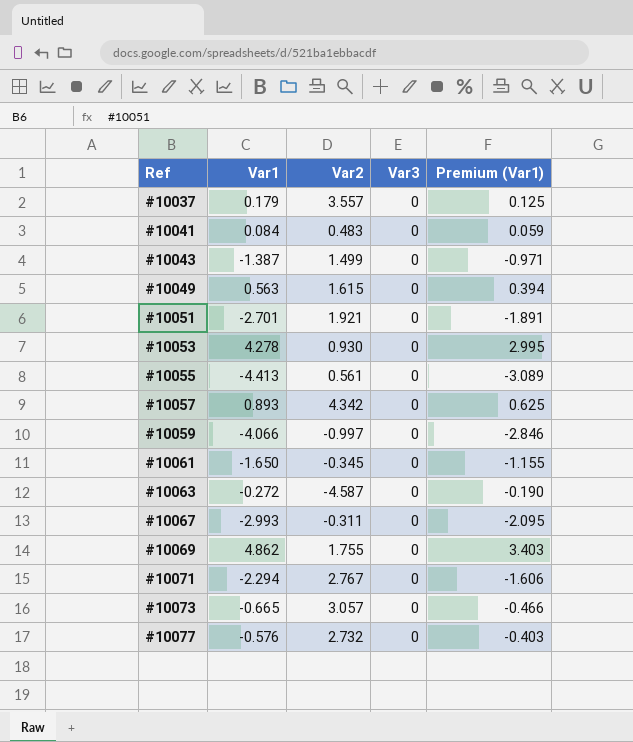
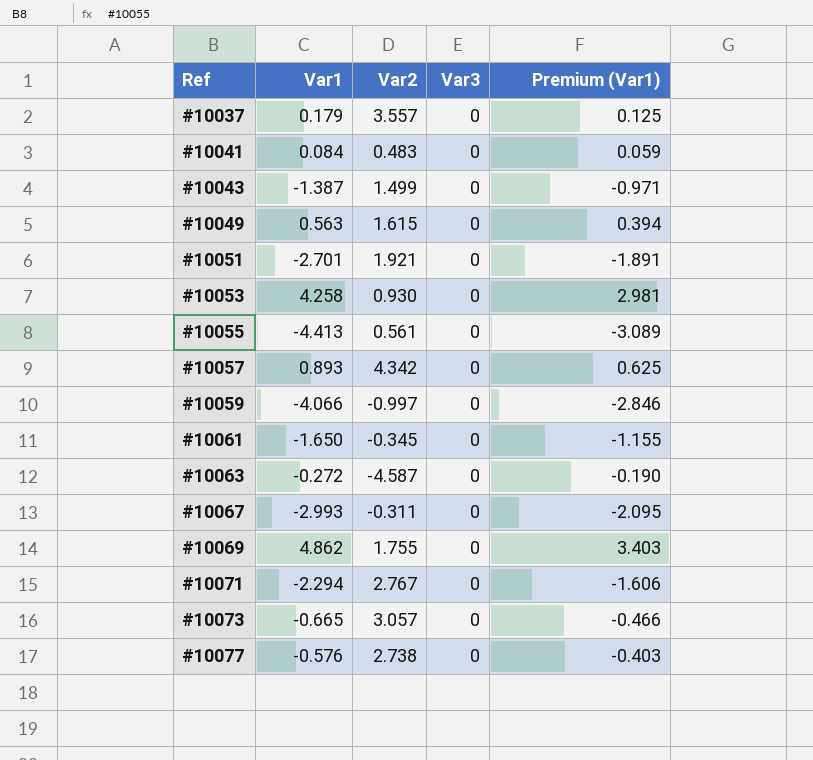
#10053 | Var1: 4.278 -> 4.258
#10053 | Premium (Var1): 2.995 -> 2.981
#10077 | Var2: 2.732 -> 2.738

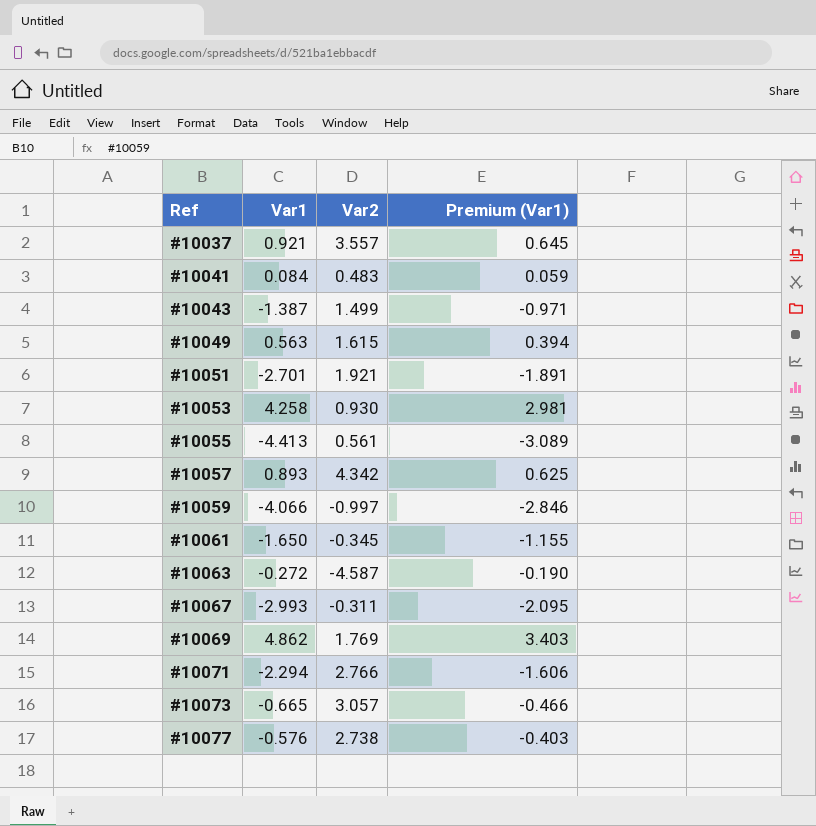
column Var3 | position: 4 -> none
#10037 | Var1: 0.179 -> 0.921
#10037 | Premium (Var1): 0.125 -> 0.645
#10069 | Var2: 1.755 -> 1.769
#10071 | Var2: 2.767 -> 2.766

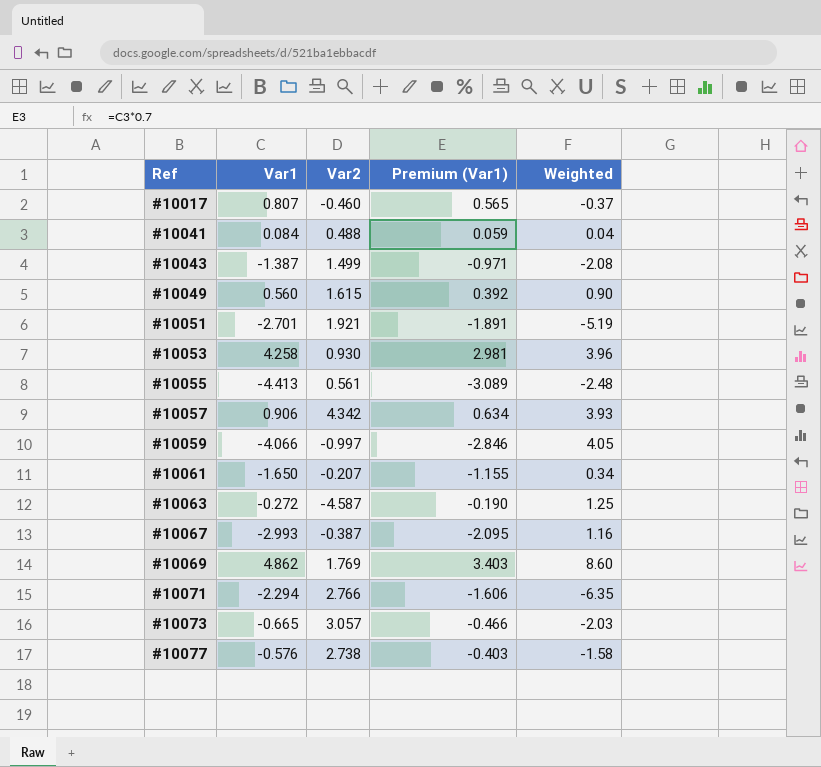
column Weighted | formula: none -> [Var1] * [Var2]
row #10037: 0.921 | 3.557 | 0.645 -> none
row #10017: none -> 0.807 | -0.460 | 0.565 | -0.37
#10041 | Var2: 0.483 -> 0.488
#10049 | Var1: 0.563 -> 0.560
#10049 | Premium (Var1): 0.394 -> 0.392
#10057 | Var1: 0.893 -> 0.906
#10057 | Premium (Var1): 0.625 -> 0.634
#10061 | Var2: -0.345 -> -0.207
#10067 | Var2: -0.311 -> -0.387

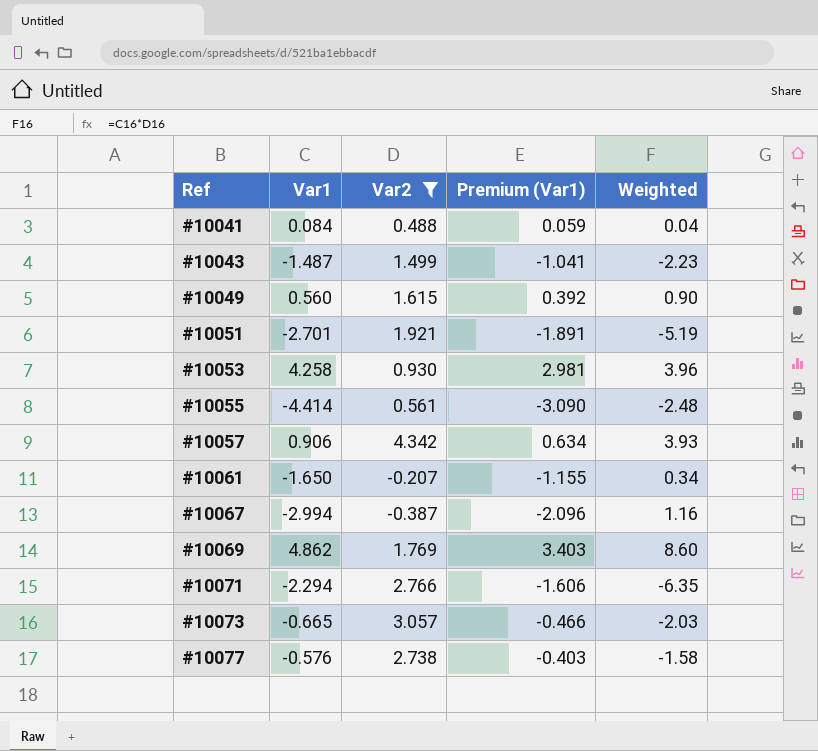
filter: none -> Var2 >= -0.387
#10043 | Var1: -1.387 -> -1.487
#10043 | Premium (Var1): -0.971 -> -1.041
#10043 | Weighted: -2.08 -> -2.23
#10055 | Var1: -4.413 -> -4.414
#10055 | Premium (Var1): -3.089 -> -3.090
#10067 | Var1: -2.993 -> -2.994
#10067 | Premium (Var1): -2.095 -> -2.096

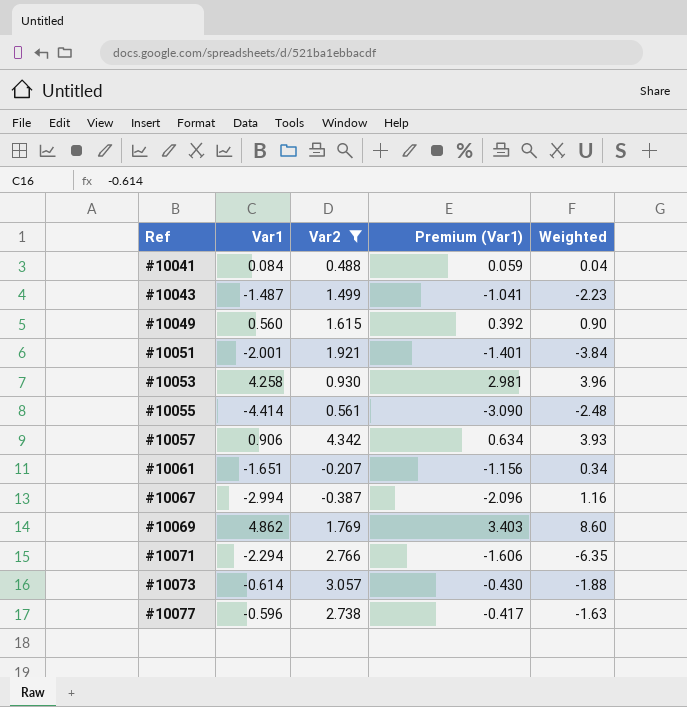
#10051 | Var1: -2.701 -> -2.001
#10051 | Premium (Var1): -1.891 -> -1.401
#10051 | Weighted: -5.19 -> -3.84
#10061 | Var1: -1.650 -> -1.651
#10061 | Premium (Var1): -1.155 -> -1.156
#10073 | Var1: -0.665 -> -0.614
#10073 | Premium (Var1): -0.466 -> -0.430
#10073 | Weighted: -2.03 -> -1.88
#10077 | Var1: -0.576 -> -0.596
#10077 | Premium (Var1): -0.403 -> -0.417
#10077 | Weighted: -1.58 -> -1.63

